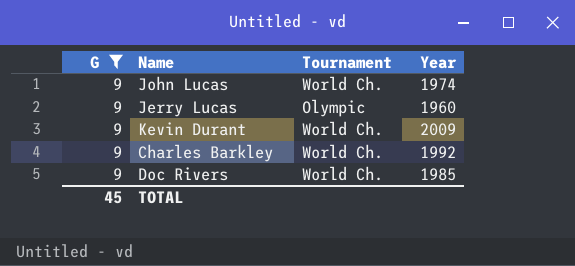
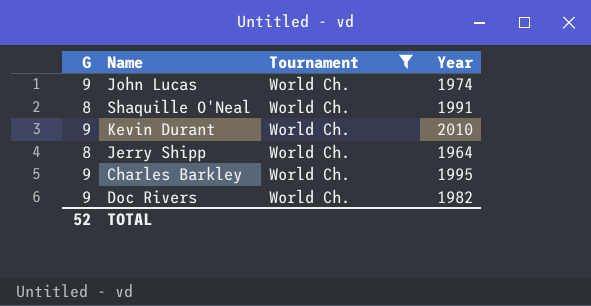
filter: G = 9 -> Tournament = World Ch.
Kevin Durant | Year: 2009 -> 2010
Charles Barkley | Year: 1992 -> 1995
Doc Rivers | Year: 1985 -> 1982
TOTAL | G: 45 -> 52

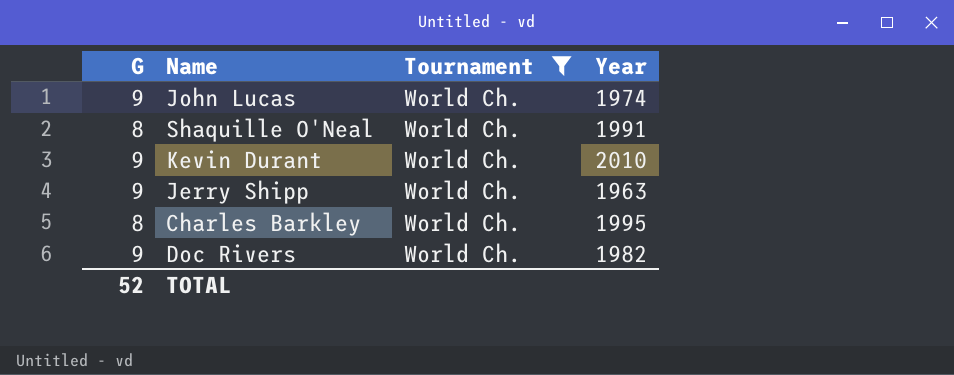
Jerry Shipp | G: 8 -> 9
Jerry Shipp | Year: 1964 -> 1963
Charles Barkley | G: 9 -> 8

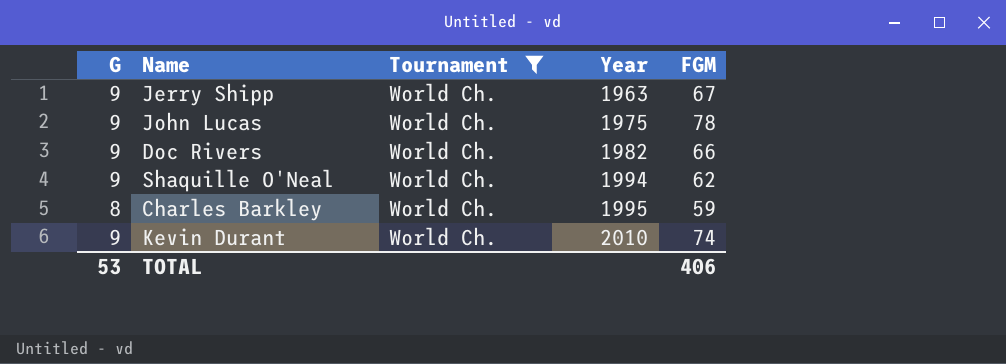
row order: none -> Year ascending
column FGM | position: none -> 5
John Lucas | Year: 1974 -> 1975
Shaquille O'Neal | G: 8 -> 9
Shaquille O'Neal | Year: 1991 -> 1994
TOTAL | G: 52 -> 53

